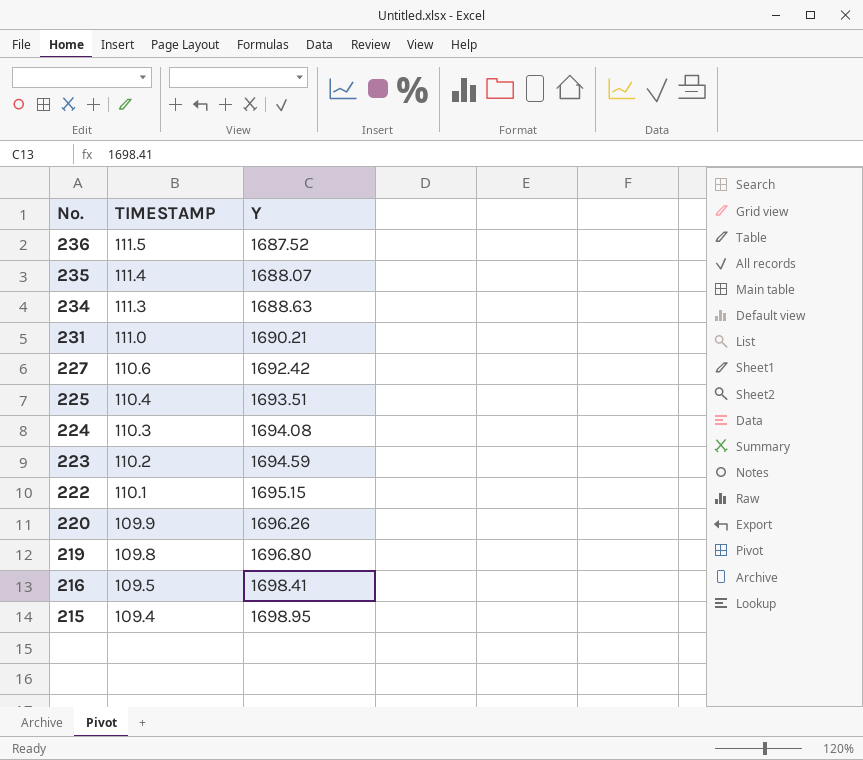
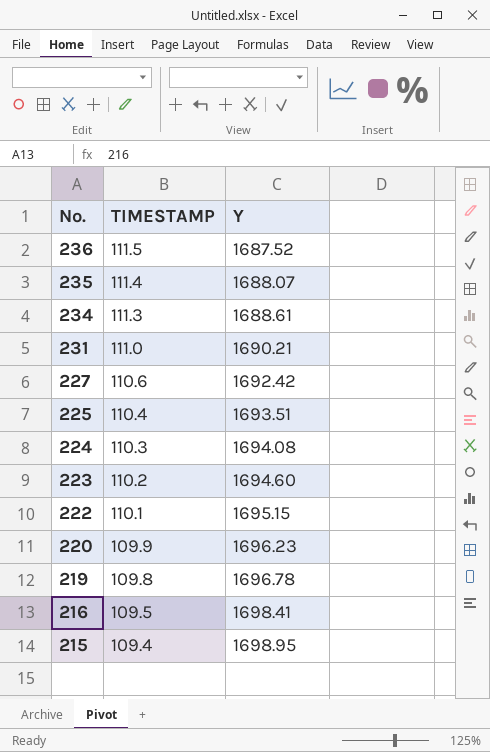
234 | Y: 1688.63 -> 1688.61
223 | Y: 1694.59 -> 1694.60
220 | Y: 1696.26 -> 1696.23
219 | Y: 1696.80 -> 1696.78

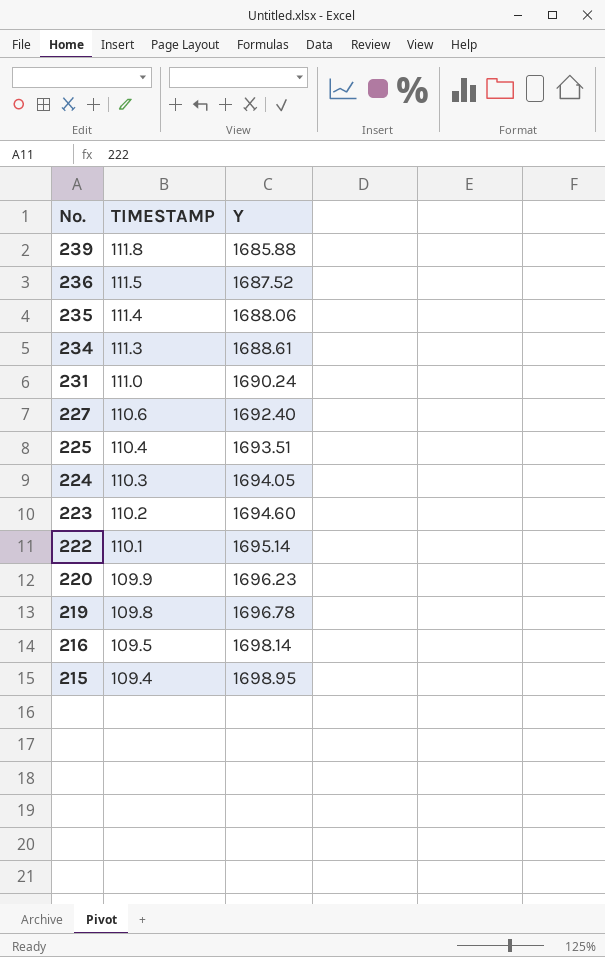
row 239: none -> 111.8 | 1685.88
235 | Y: 1688.07 -> 1688.06
231 | Y: 1690.21 -> 1690.24
227 | Y: 1692.42 -> 1692.40
224 | Y: 1694.08 -> 1694.05
222 | Y: 1695.15 -> 1695.14
216 | Y: 1698.41 -> 1698.14

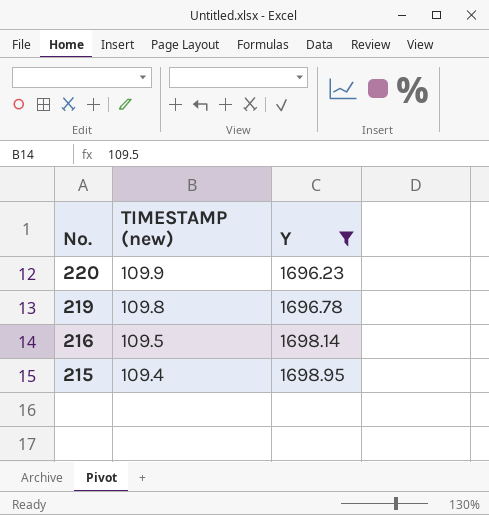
filter: none -> Y >= 1696.23
column name: TIMESTAMP -> TIMESTAMP (new)

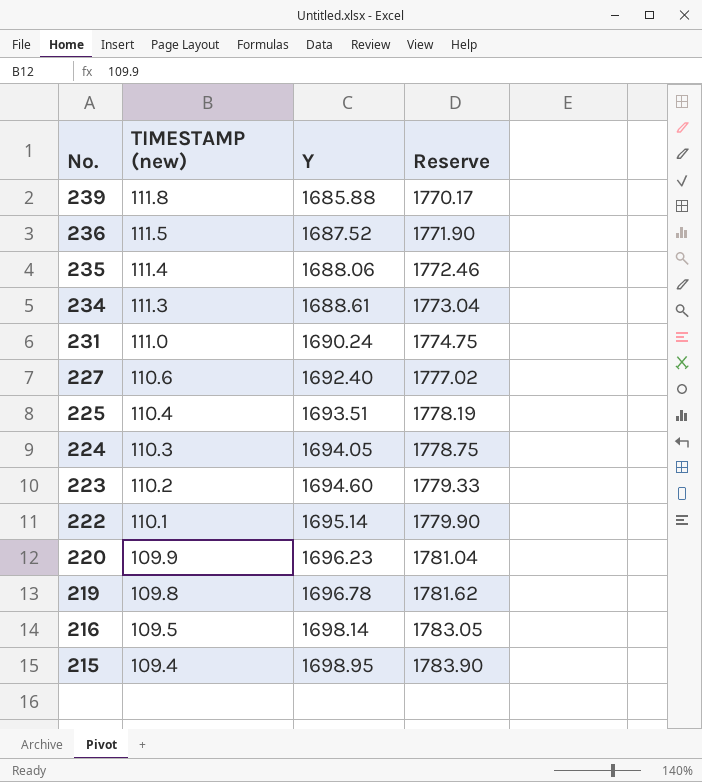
filter: Y >= 1696.23 -> none
column Reserve | formula: none -> [Y] * 1.05

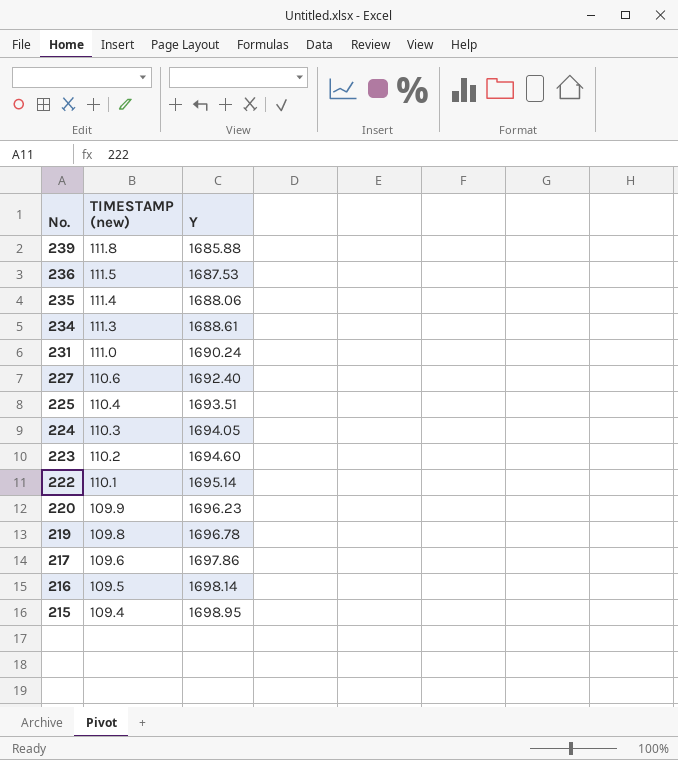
column Reserve | formula: [Y] * 1.05 -> none
236 | Y: 1687.52 -> 1687.53
row 217: none -> 109.6 | 1697.86

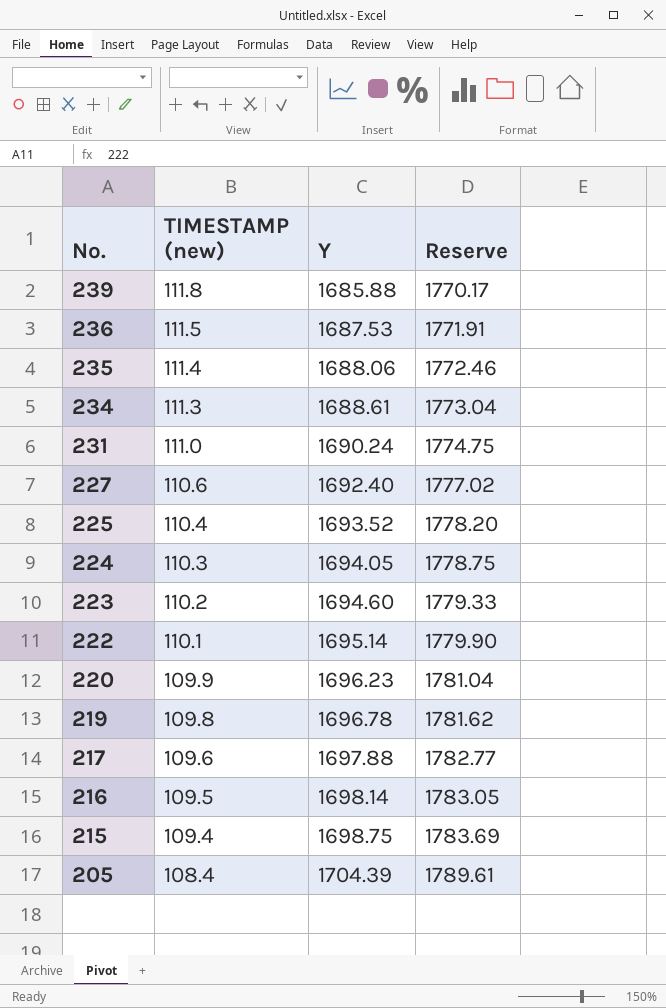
column Reserve | formula: none -> [Y] * 1.05
225 | Y: 1693.51 -> 1693.52
217 | Y: 1697.86 -> 1697.88
215 | Y: 1698.95 -> 1698.75
row 205: none -> 108.4 | 1704.39 | 1789.61

